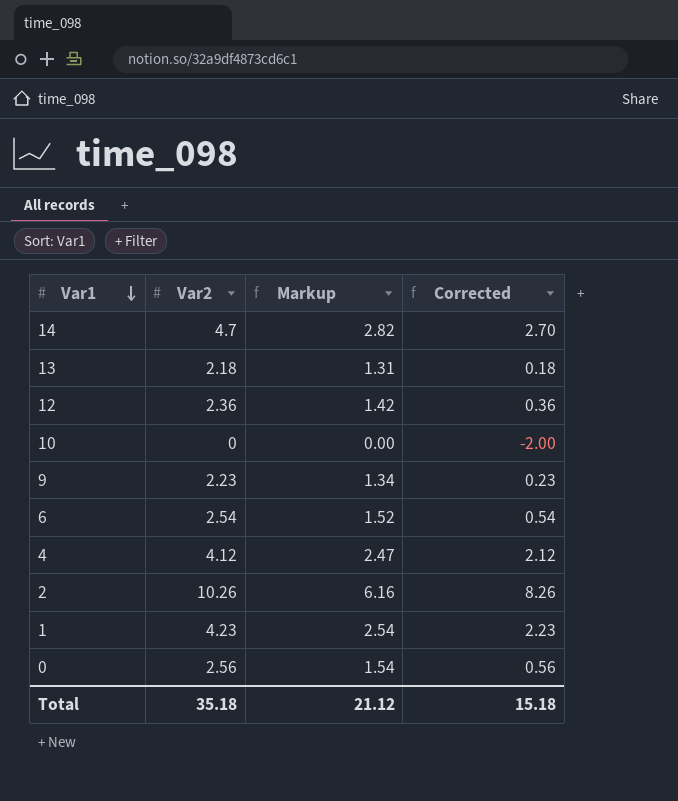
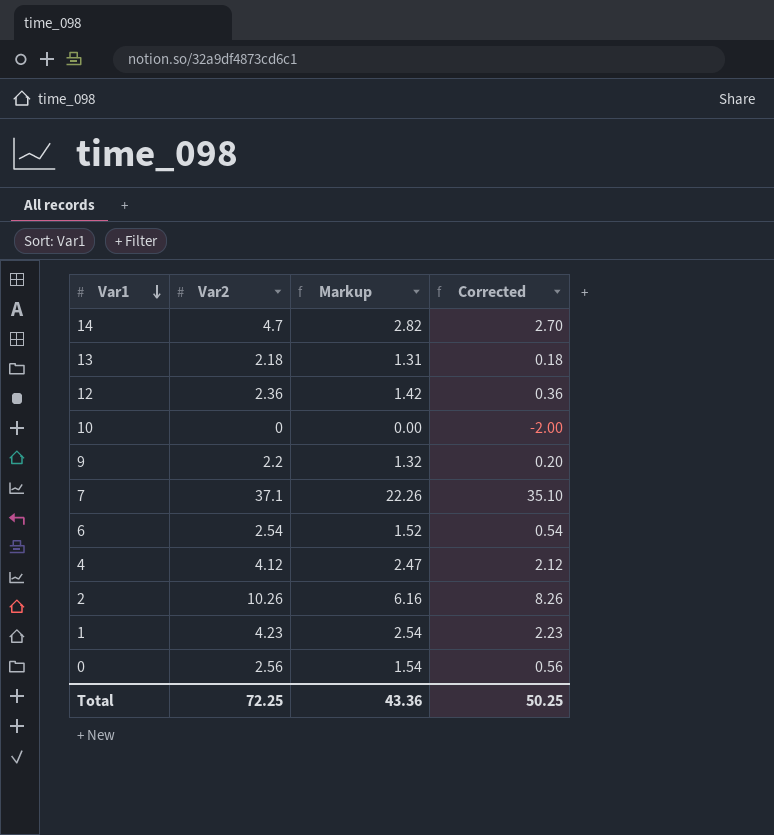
9 | Var2: 2.23 -> 2.2
9 | Markup: 1.34 -> 1.32
9 | Corrected: 0.23 -> 0.20
row 7: none -> 37.1 | 22.26 | 35.10
Total | Var2: 35.18 -> 72.25
Total | Markup: 21.12 -> 43.36
Total | Corrected: 15.18 -> 50.25

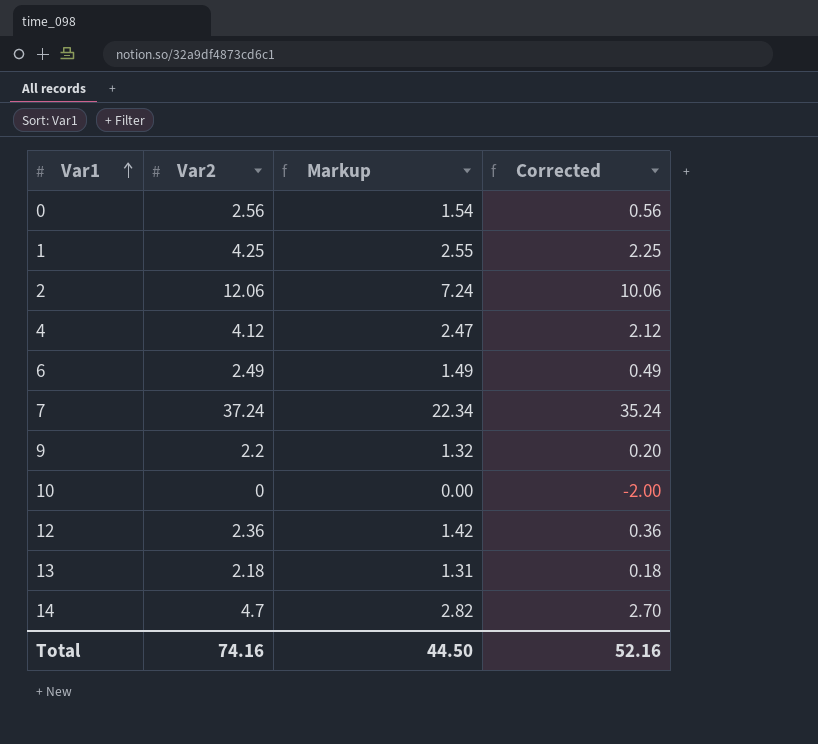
row order: Var1 descending -> Var1 ascending
1 | Var2: 4.23 -> 4.25
1 | Markup: 2.54 -> 2.55
1 | Corrected: 2.23 -> 2.25
2 | Var2: 10.26 -> 12.06
2 | Markup: 6.16 -> 7.24
2 | Corrected: 8.26 -> 10.06
6 | Var2: 2.54 -> 2.49
6 | Markup: 1.52 -> 1.49
6 | Corrected: 0.54 -> 0.49
7 | Var2: 37.1 -> 37.24
7 | Markup: 22.26 -> 22.34
7 | Corrected: 35.10 -> 35.24
Total | Var2: 72.25 -> 74.16
Total | Markup: 43.36 -> 44.50
Total | Corrected: 50.25 -> 52.16

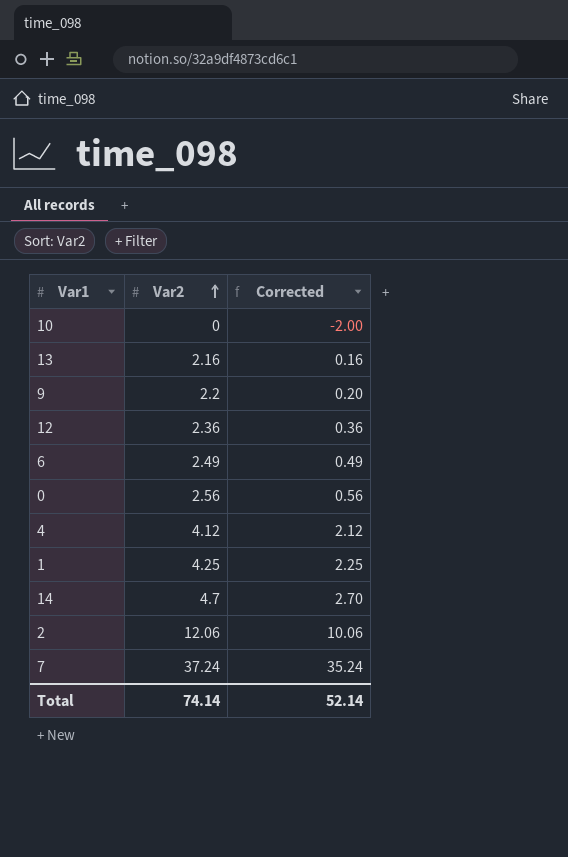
row order: Var1 ascending -> Var2 ascending
column Markup | formula: [Var2] * 0.6 -> none
13 | Var2: 2.18 -> 2.16
13 | Corrected: 0.18 -> 0.16
Total | Var2: 74.16 -> 74.14
Total | Corrected: 52.16 -> 52.14

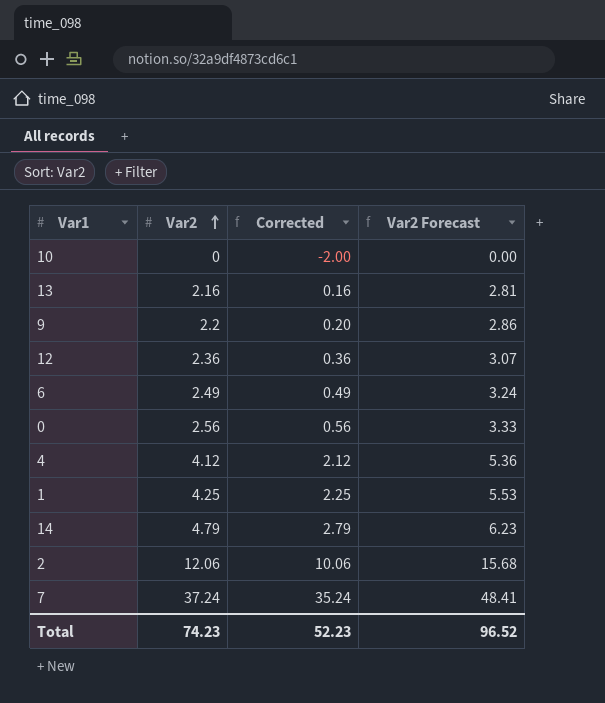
column Var2 Forecast | formula: none -> [Var2] * 1.3
14 | Var2: 4.7 -> 4.79
14 | Corrected: 2.70 -> 2.79
Total | Var2: 74.14 -> 74.23
Total | Corrected: 52.14 -> 52.23

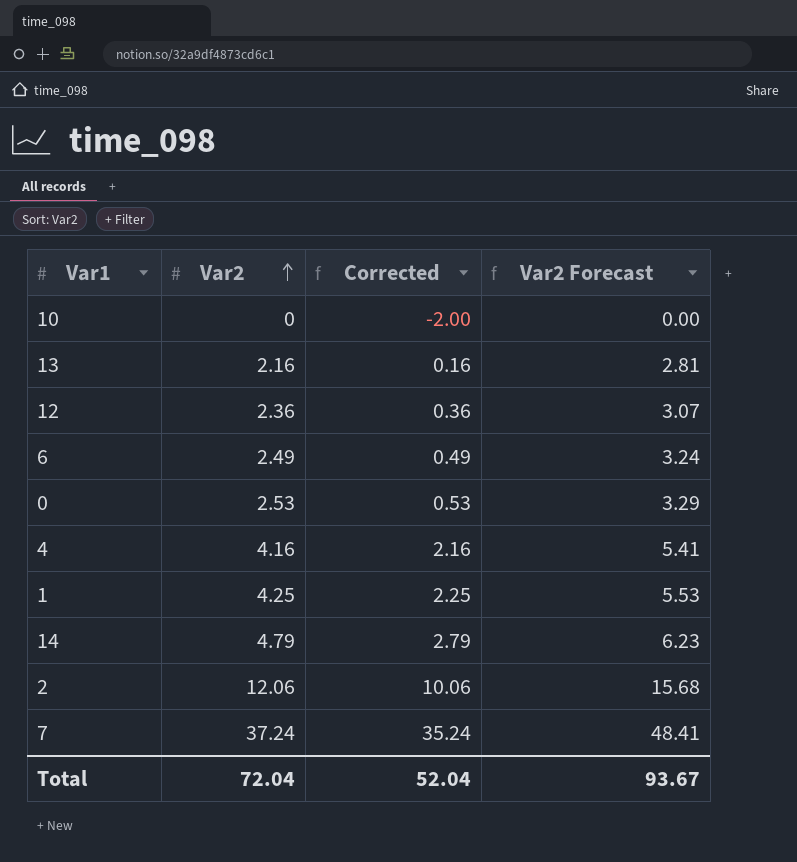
row 9: 2.2 | 0.20 | 2.86 -> none
0 | Var2: 2.56 -> 2.53
0 | Corrected: 0.56 -> 0.53
0 | Var2 Forecast: 3.33 -> 3.29
4 | Var2: 4.12 -> 4.16
4 | Corrected: 2.12 -> 2.16
4 | Var2 Forecast: 5.36 -> 5.41
Total | Var2: 74.23 -> 72.04
Total | Corrected: 52.23 -> 52.04
Total | Var2 Forecast: 96.52 -> 93.67

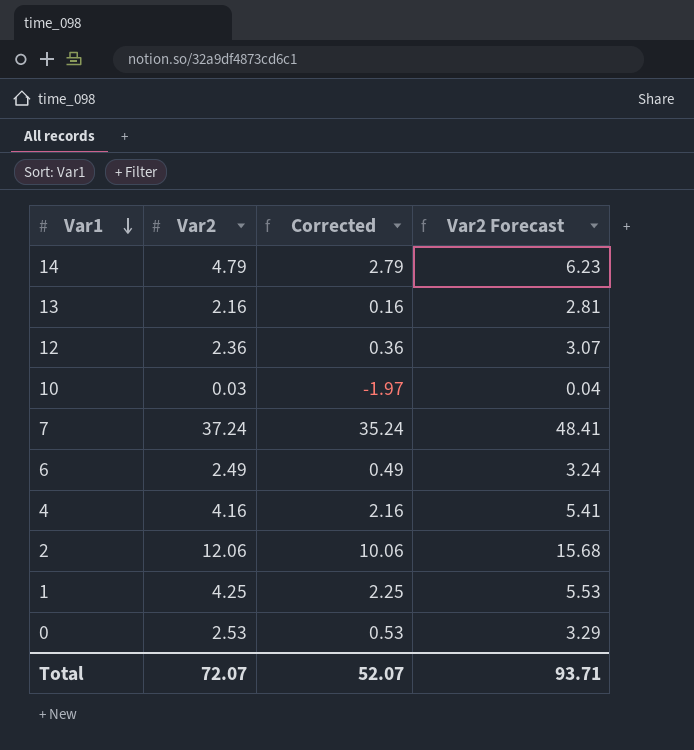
row order: Var2 ascending -> Var1 descending
10 | Var2: 0 -> 0.03
10 | Corrected: -2.00 -> -1.97
10 | Var2 Forecast: 0.00 -> 0.04
Total | Var2: 72.04 -> 72.07
Total | Corrected: 52.04 -> 52.07
Total | Var2 Forecast: 93.67 -> 93.71

